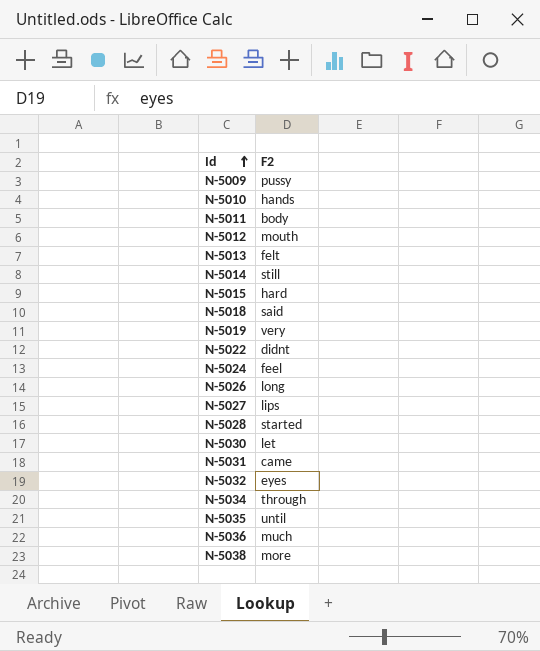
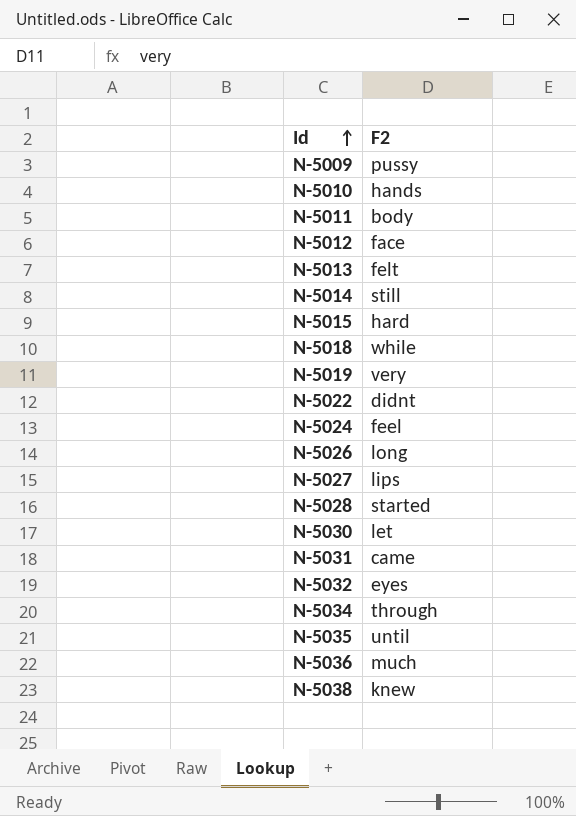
N-5012 | F2: mouth -> face
N-5018 | F2: said -> while
N-5038 | F2: more -> knew

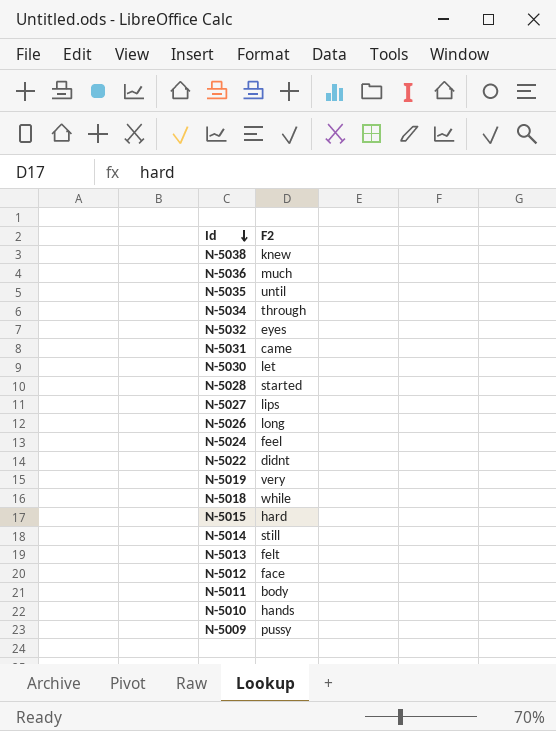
row order: Id ascending -> Id descending

